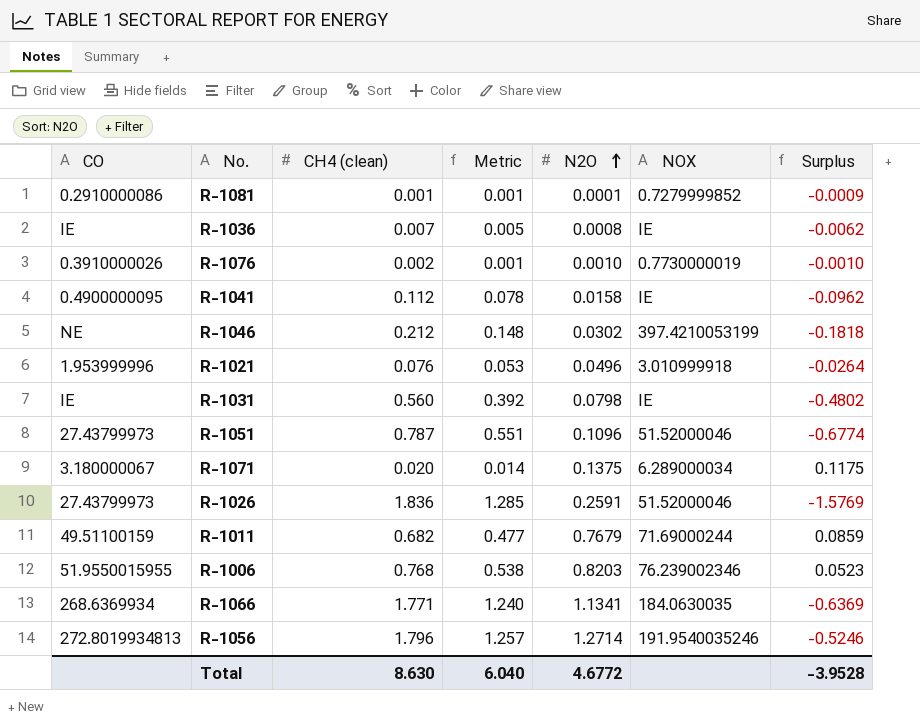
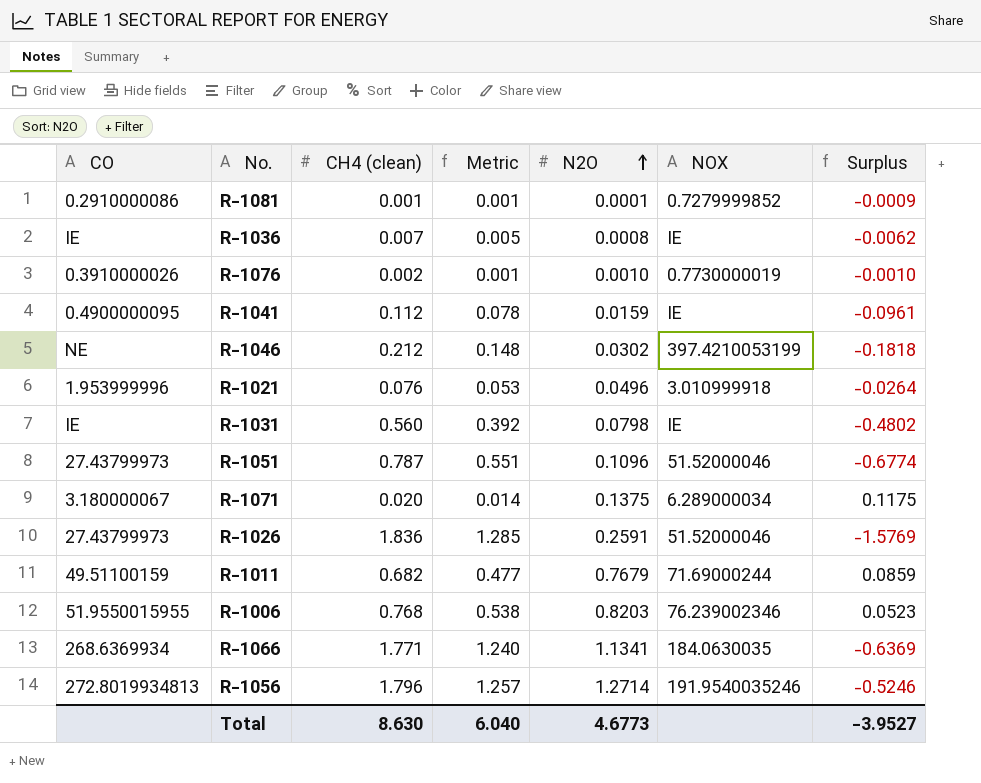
R-1041 | N2O: 0.0158 -> 0.0159
R-1041 | Surplus: -0.0962 -> -0.0961
Total | N2O: 4.6772 -> 4.6773
Total | Surplus: -3.9528 -> -3.9527

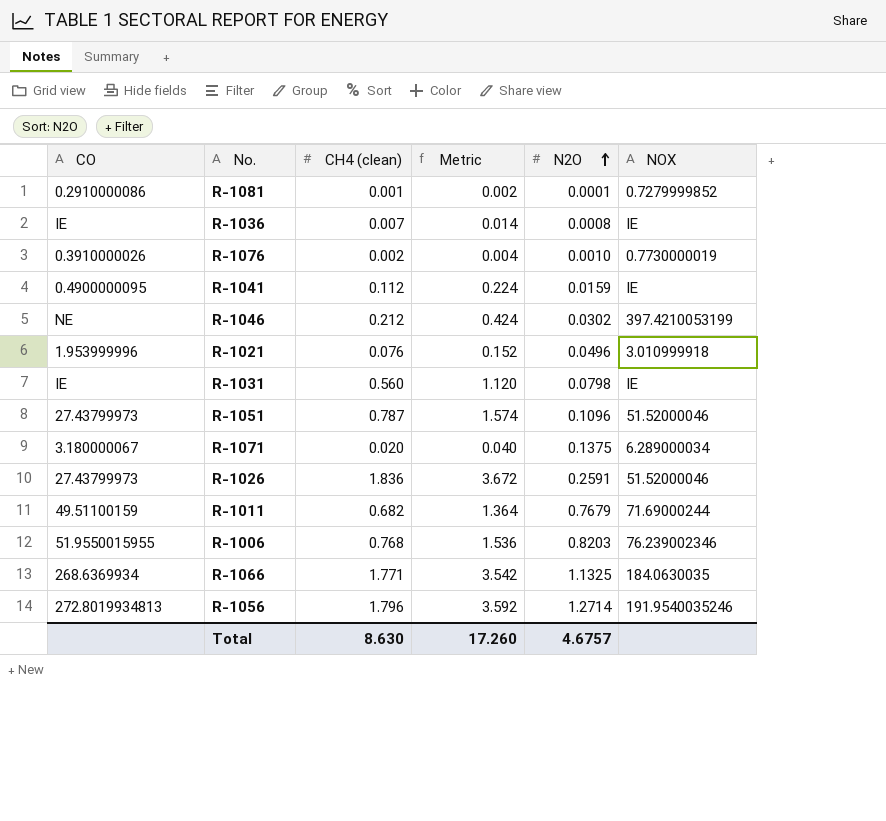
column Surplus | formula: [N2O] - [CH4 (clean)] -> none
column Metric | formula: [CH4 (clean)] * 0.7 -> [CH4 (clean)] * 2
R-1066 | N2O: 1.1341 -> 1.1325
Total | Metric: 6.040 -> 17.260
Total | N2O: 4.6773 -> 4.6757

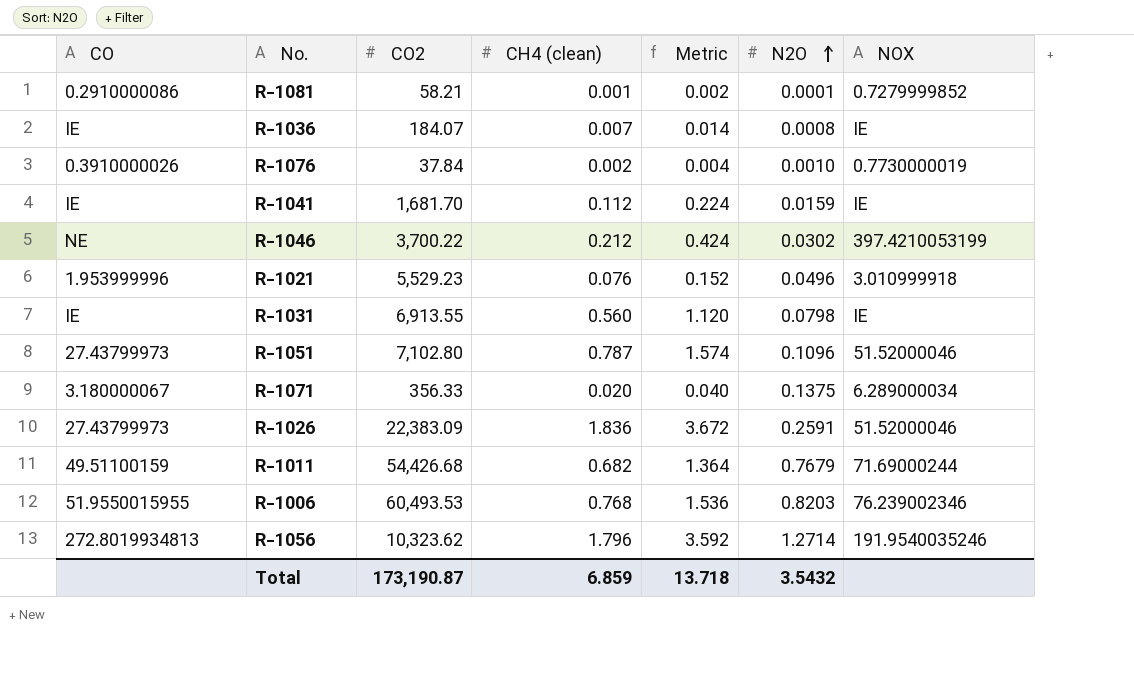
column CO2 | position: none -> 3
row R-1066: 268.6369934 | 1.771 | 3.542 | 1.1325 | 184.0630035 -> none
R-1041 | CO: 0.4900000095 -> IE
Total | CH4 (clean): 8.630 -> 6.859
Total | Metric: 17.260 -> 13.718
Total | N2O: 4.6757 -> 3.5432

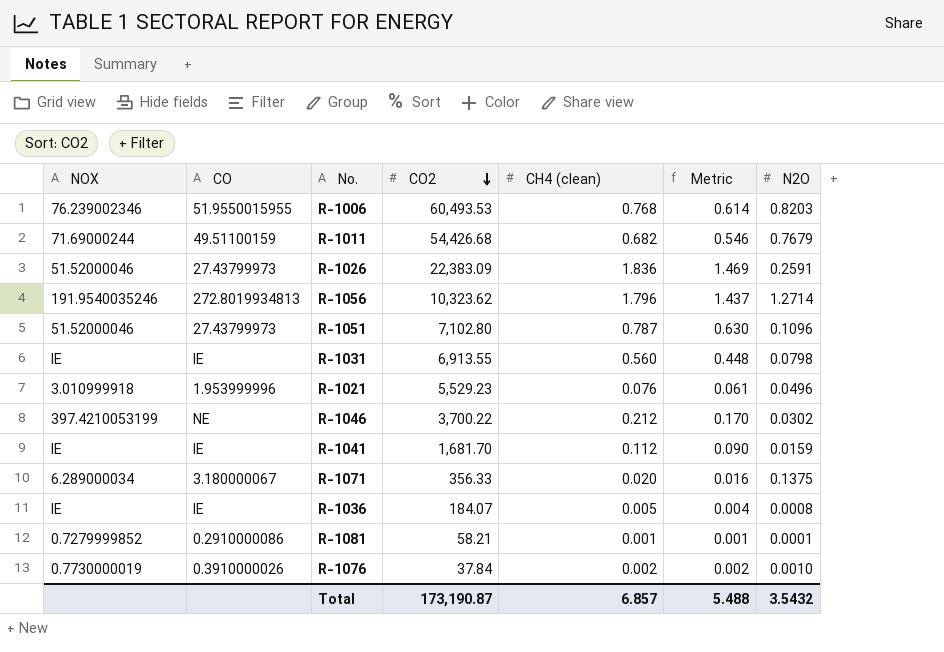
row order: N2O ascending -> CO2 descending
column NOX | position: 7 -> 1
column Metric | formula: [CH4 (clean)] * 2 -> [CH4 (clean)] * 0.8
R-1036 | CH4 (clean): 0.007 -> 0.005
Total | CH4 (clean): 6.859 -> 6.857
Total | Metric: 13.718 -> 5.488

